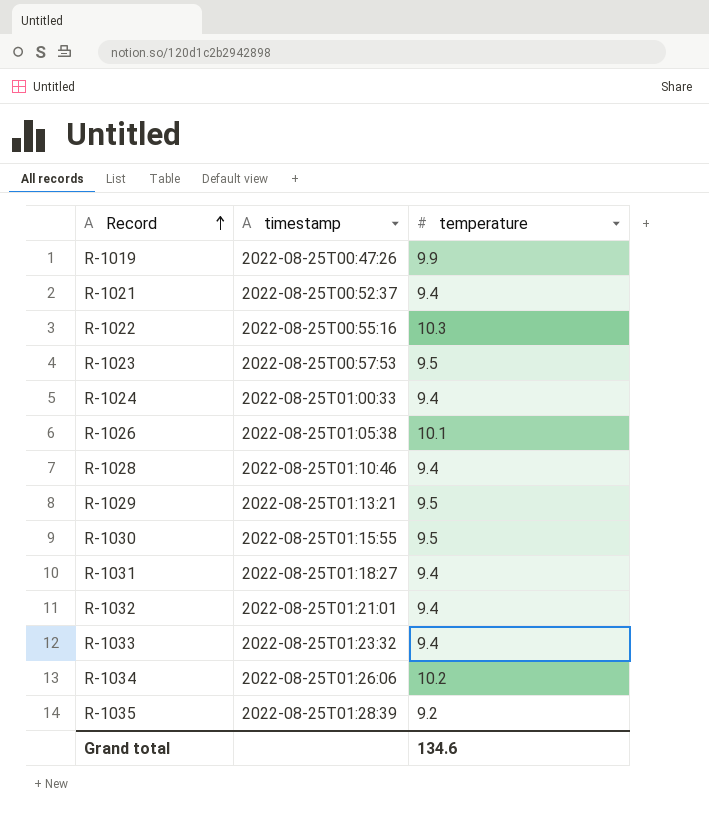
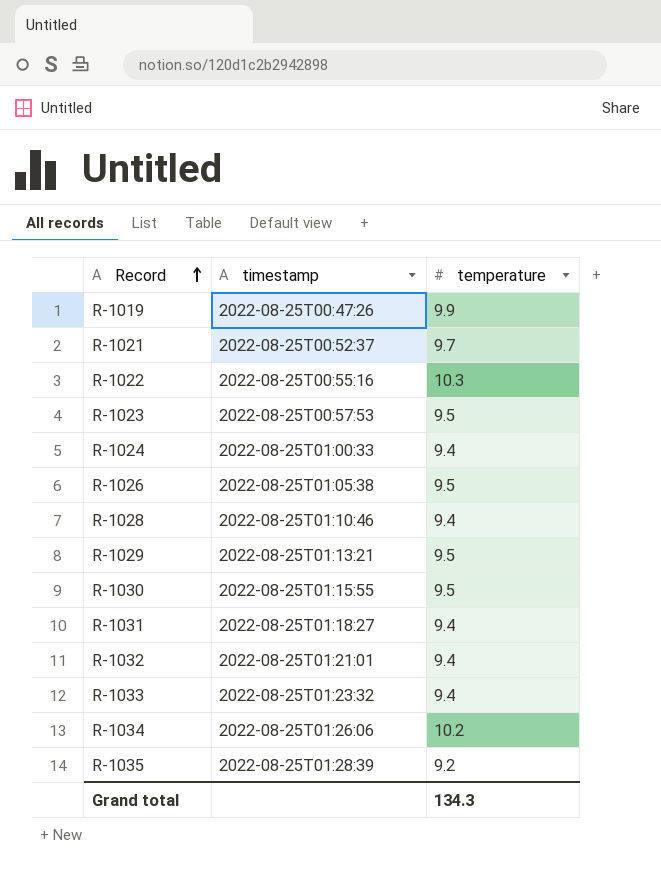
R-1021 | temperature: 9.4 -> 9.7
R-1026 | temperature: 10.1 -> 9.5
Grand total | temperature: 134.6 -> 134.3

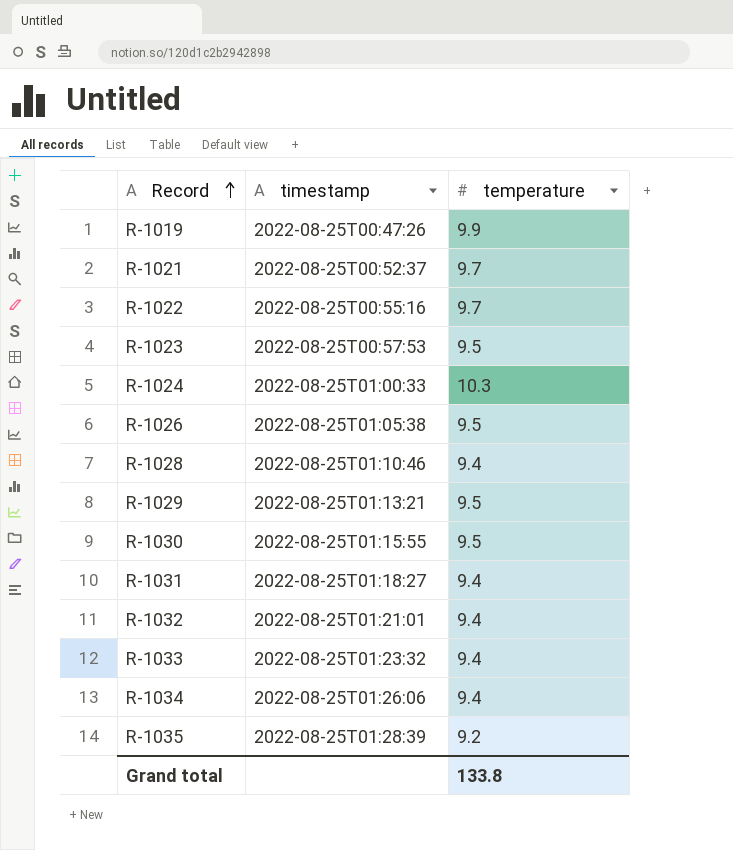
R-1022 | temperature: 10.3 -> 9.7
R-1024 | temperature: 9.4 -> 10.3
R-1034 | temperature: 10.2 -> 9.4
Grand total | temperature: 134.3 -> 133.8

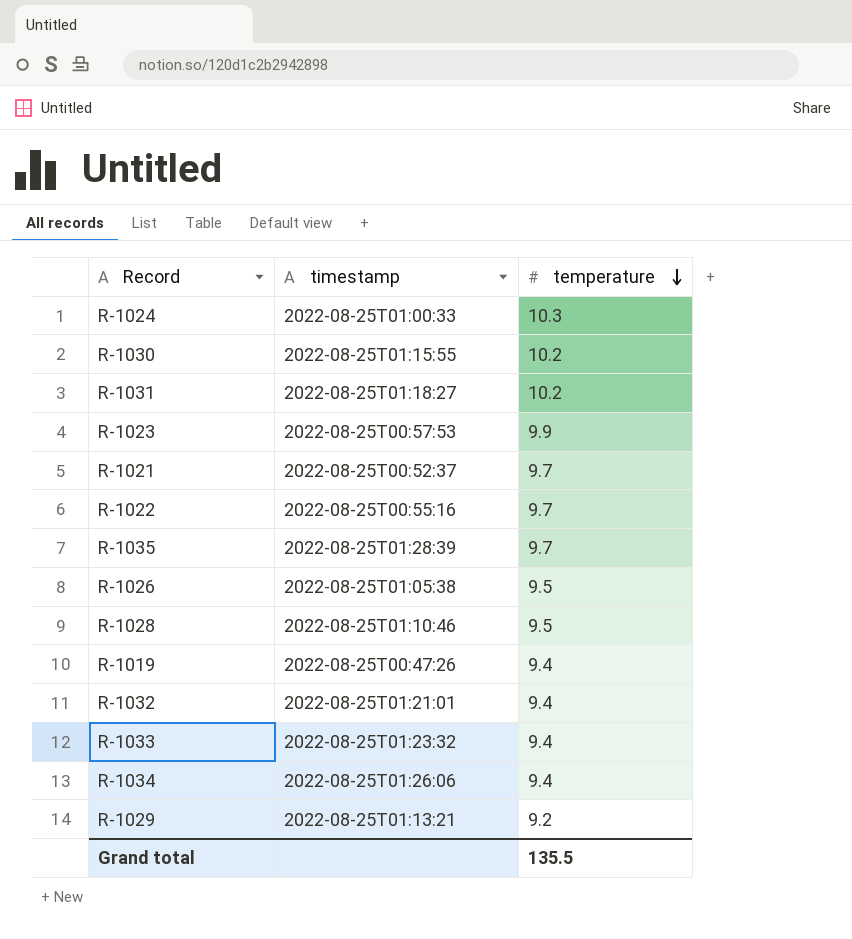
row order: Record ascending -> temperature descending
R-1030 | temperature: 9.5 -> 10.2
R-1031 | temperature: 9.4 -> 10.2
R-1023 | temperature: 9.5 -> 9.9
R-1035 | temperature: 9.2 -> 9.7
R-1028 | temperature: 9.4 -> 9.5
R-1019 | temperature: 9.9 -> 9.4
R-1029 | temperature: 9.5 -> 9.2
Grand total | temperature: 133.8 -> 135.5

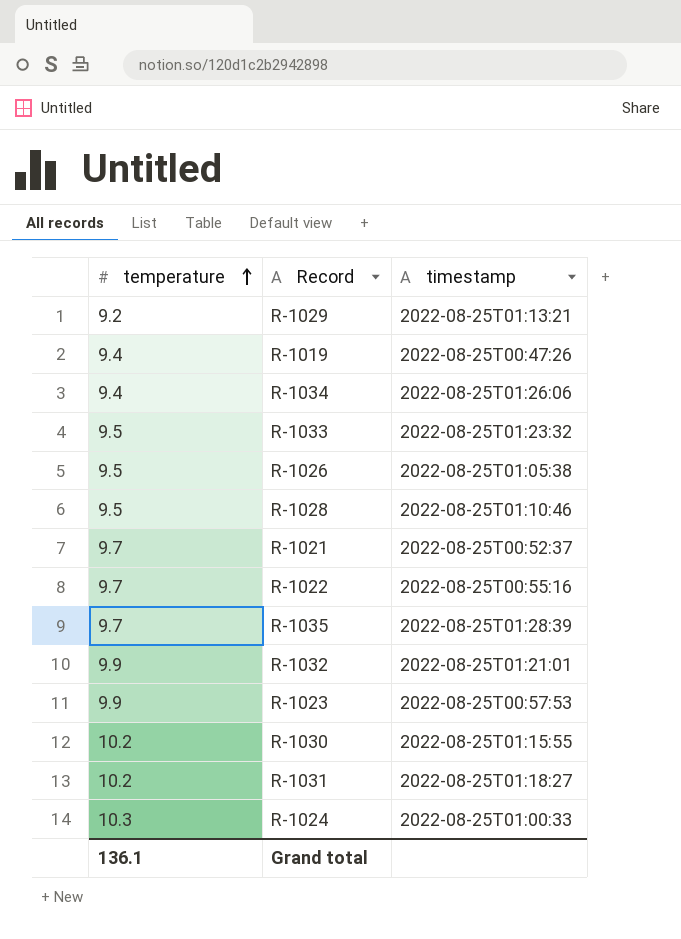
row order: temperature descending -> temperature ascending
column temperature | position: 3 -> 1
R-1033 | temperature: 9.4 -> 9.5
R-1032 | temperature: 9.4 -> 9.9
Grand total | temperature: 135.5 -> 136.1

